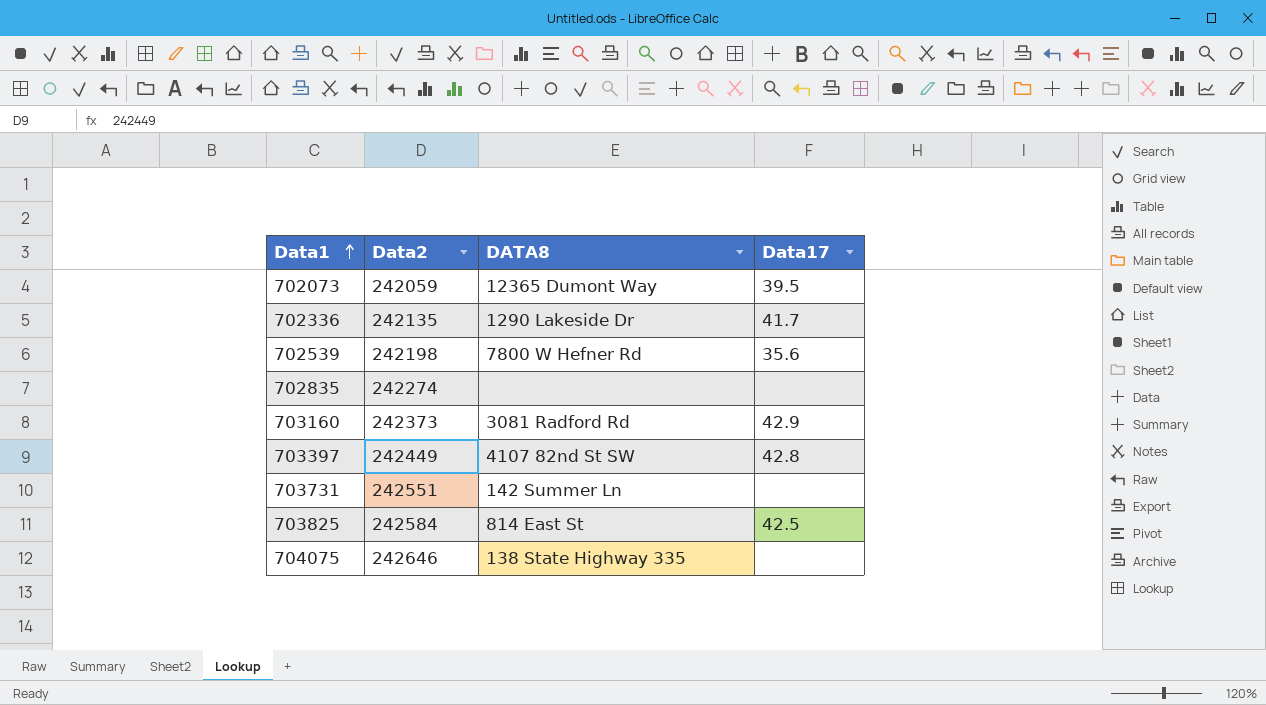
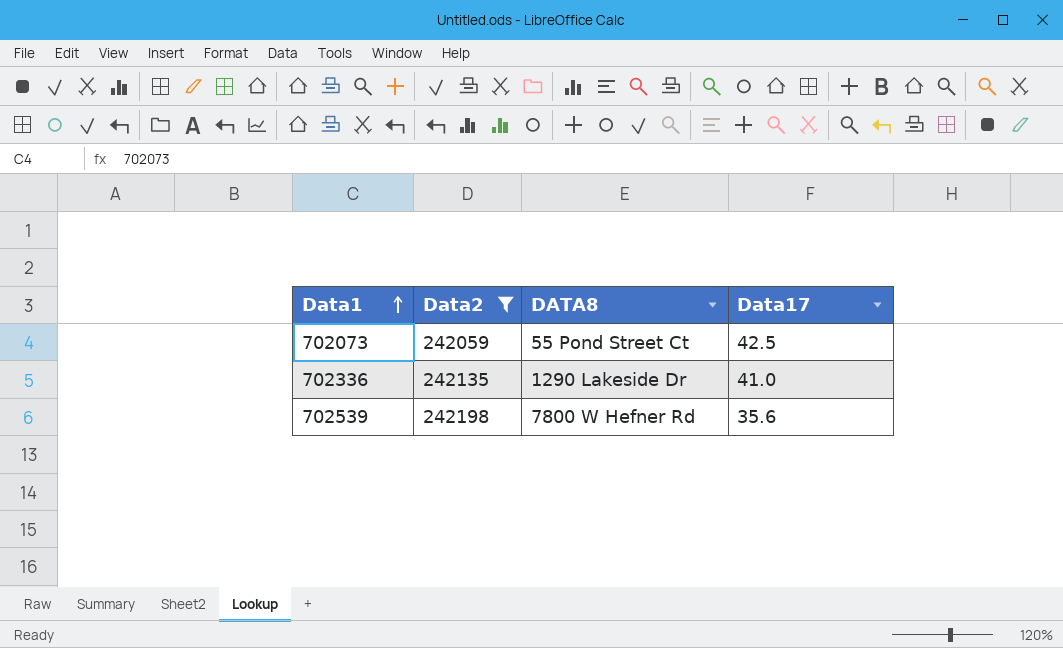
filter: none -> Data2 <= 242198
702073 | DATA8: 12365 Dumont Way -> 55 Pond Street Ct
702073 | Data17: 39.5 -> 42.5
702336 | Data17: 41.7 -> 41.0

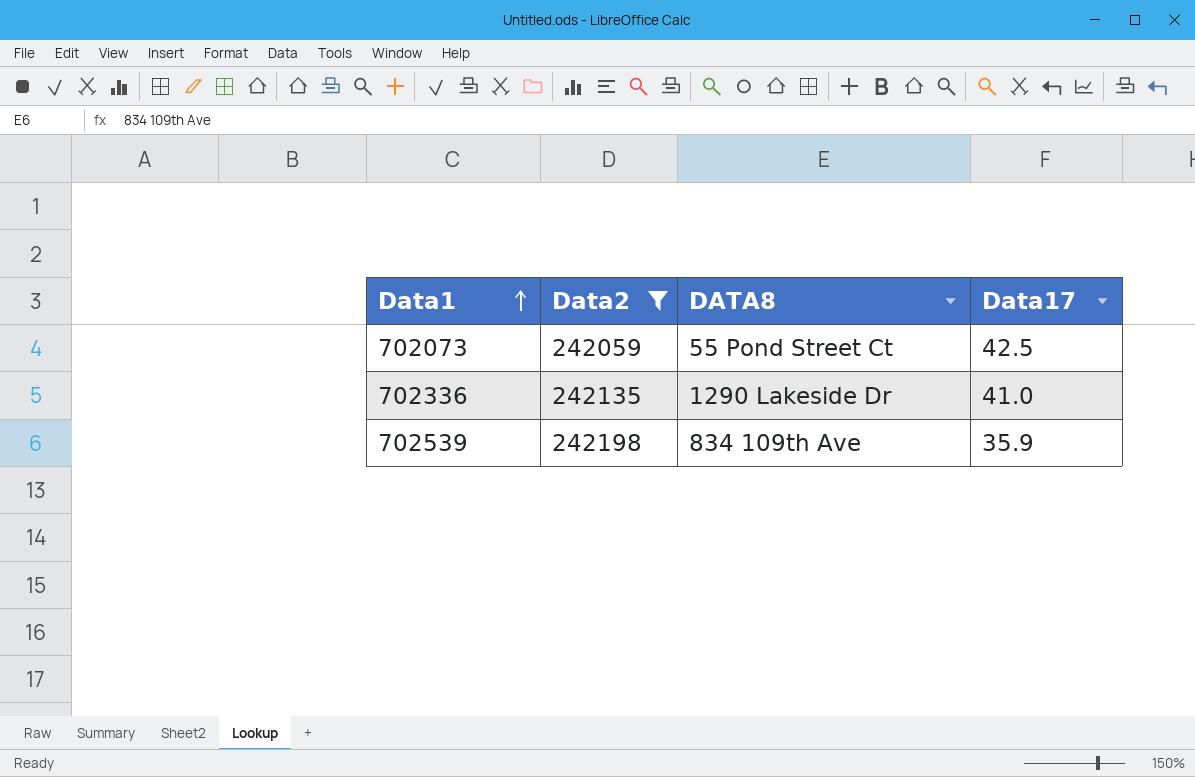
702539 | DATA8: 7800 W Hefner Rd -> 834 109th Ave
702539 | Data17: 35.6 -> 35.9

